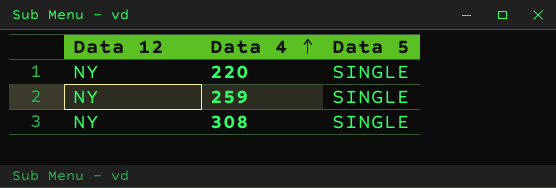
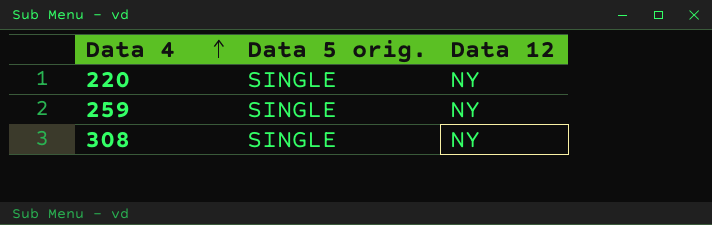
column name: Data 5 -> Data 5 orig.
column Data 12 | position: 1 -> 3

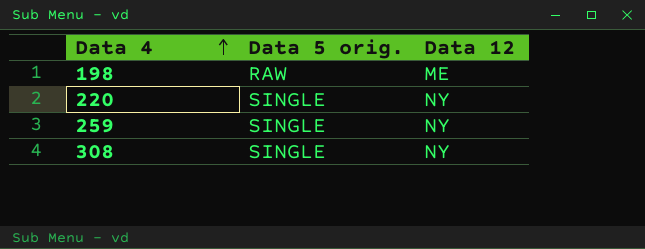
row 198: none -> RAW | ME

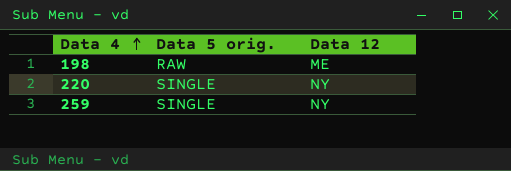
row 308: SINGLE | NY -> none

